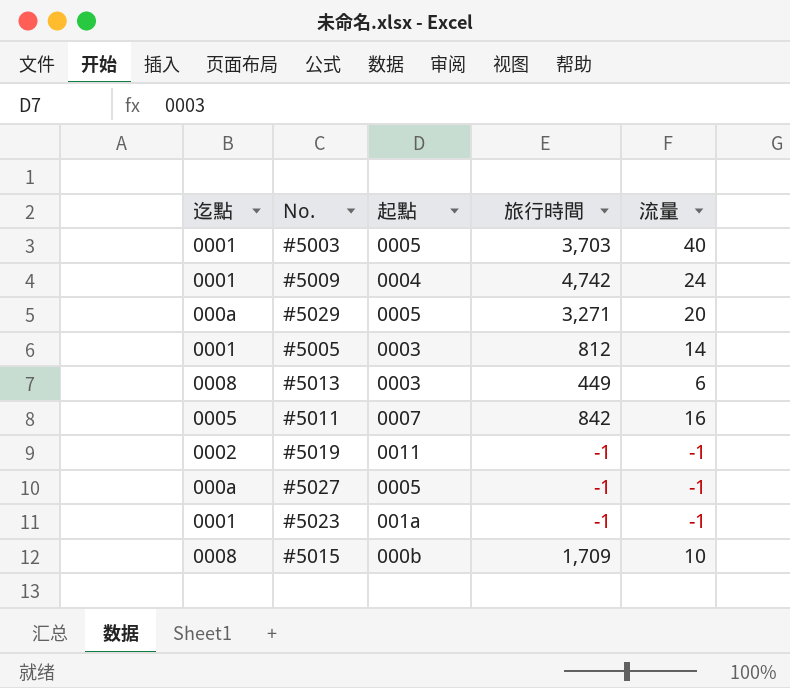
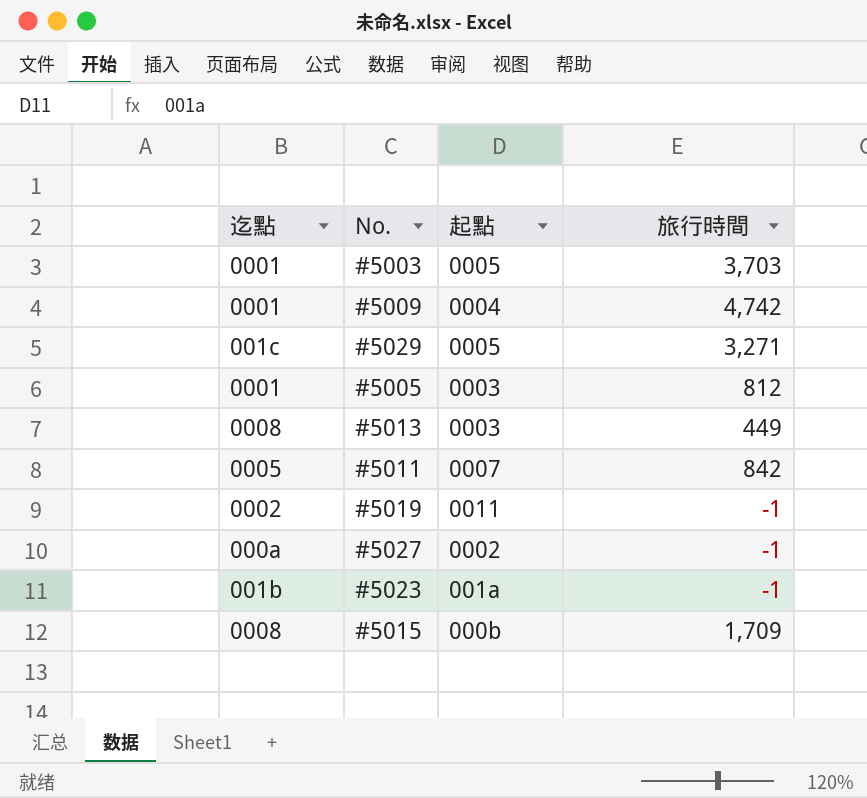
column 流量 | position: 5 -> none
#5029 | 迄點: 000a -> 001c
#5027 | 起點: 0005 -> 0002
#5023 | 迄點: 0001 -> 001b

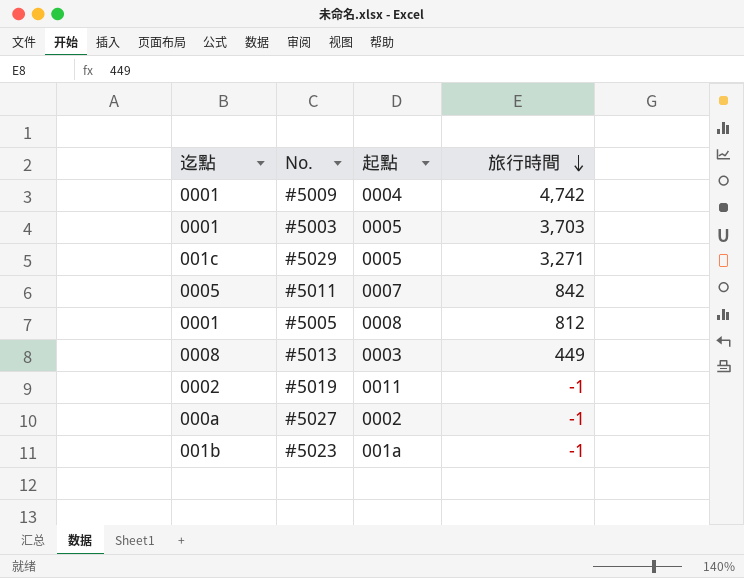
row order: none -> 旅行時間 descending
row #5015: 0008 | 000b | 1,709 -> none
#5005 | 起點: 0003 -> 0008

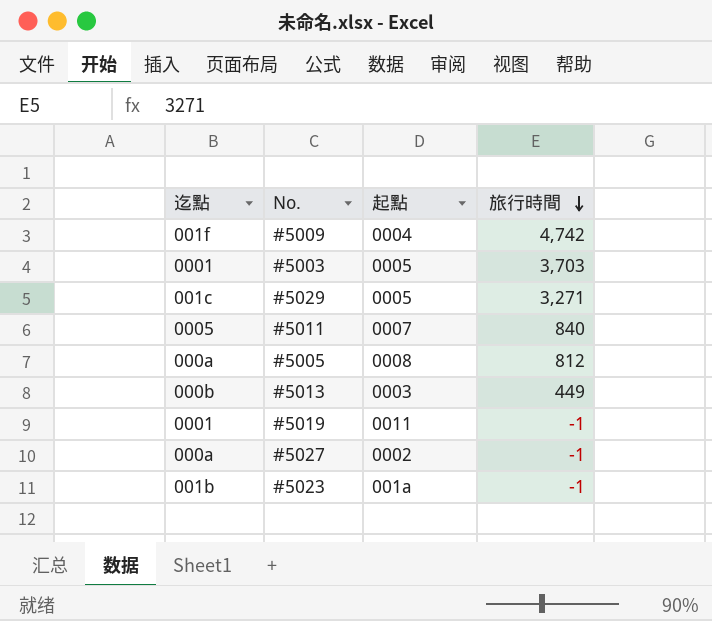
#5009 | 迄點: 0001 -> 001f
#5011 | 旅行時間: 842 -> 840
#5005 | 迄點: 0001 -> 000a
#5013 | 迄點: 0008 -> 000b
#5019 | 迄點: 0002 -> 0001

